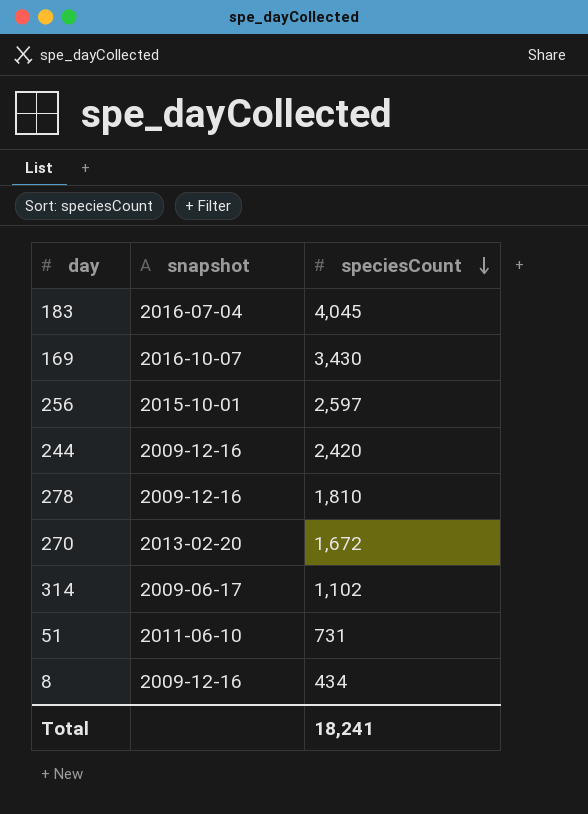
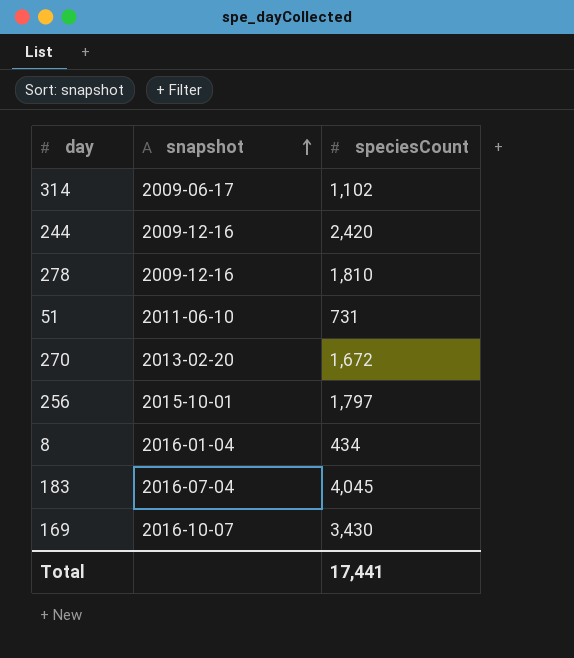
row order: speciesCount descending -> snapshot ascending
256 | speciesCount: 2,597 -> 1,797
8 | snapshot: 2009-12-16 -> 2016-01-04
Total | speciesCount: 18,241 -> 17,441

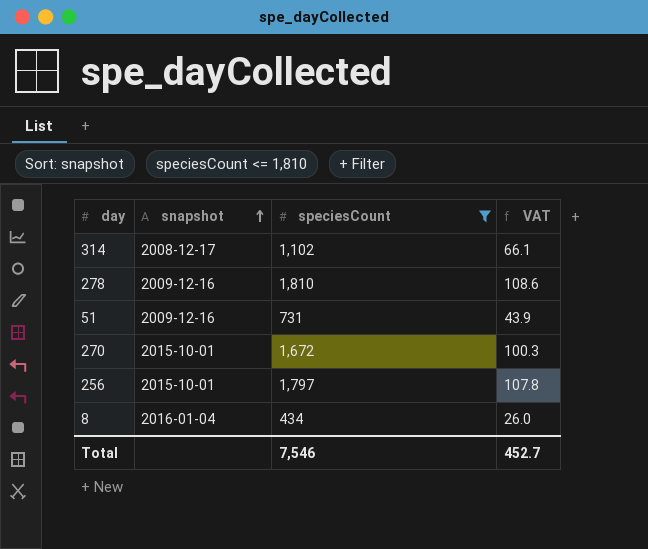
filter: none -> speciesCount <= 1,810
column VAT | formula: none -> [speciesCount] * 0.06
314 | snapshot: 2009-06-17 -> 2008-12-17
51 | snapshot: 2011-06-10 -> 2009-12-16
270 | snapshot: 2013-02-20 -> 2015-10-01
Total | speciesCount: 17,441 -> 7,546

